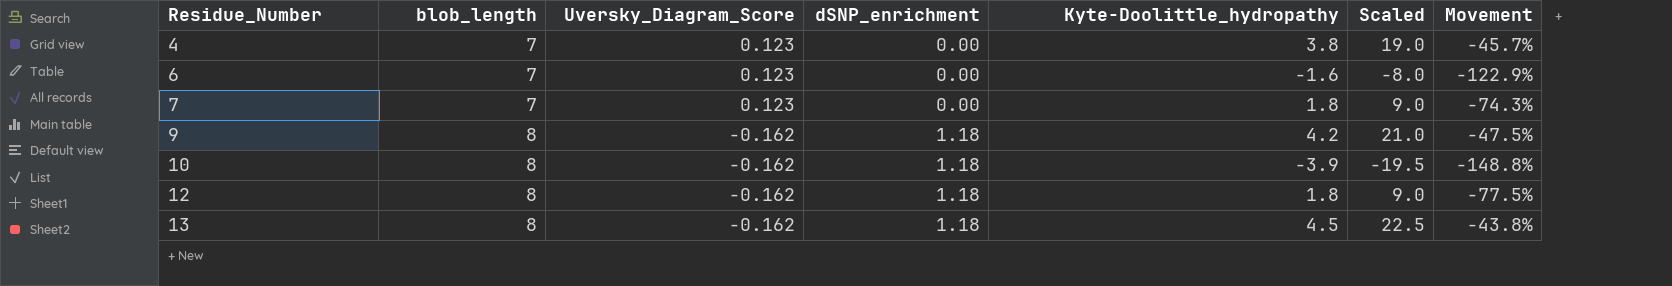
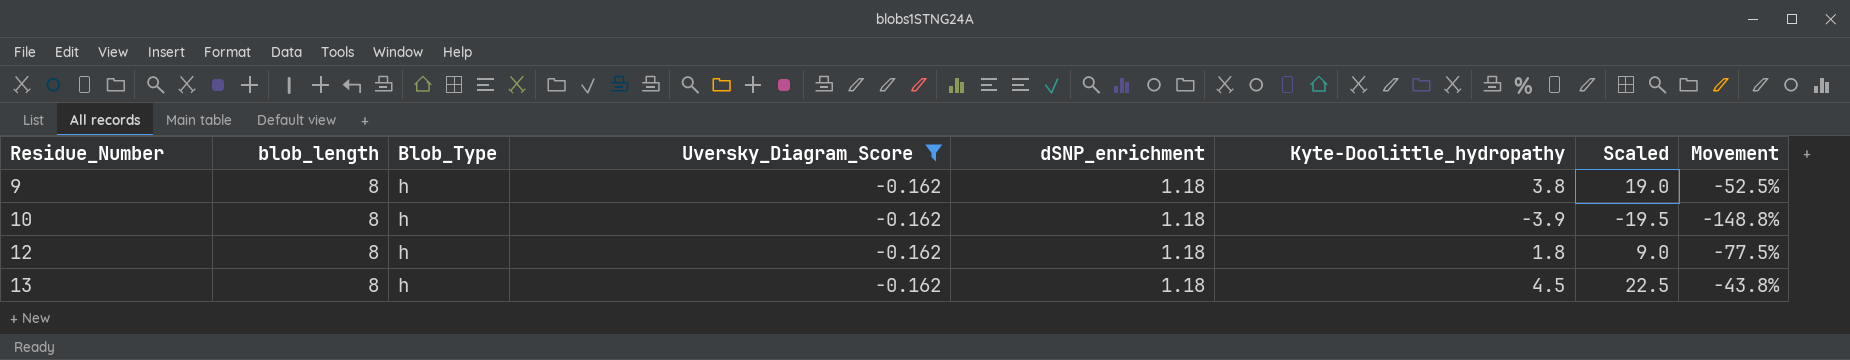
filter: none -> Uversky_Diagram_Score = -0.162
column Blob_Type | position: none -> 3
9 | Kyte-Doolittle_hydropathy: 4.2 -> 3.8
9 | Scaled: 21.0 -> 19.0
9 | Movement: -47.5% -> -52.5%

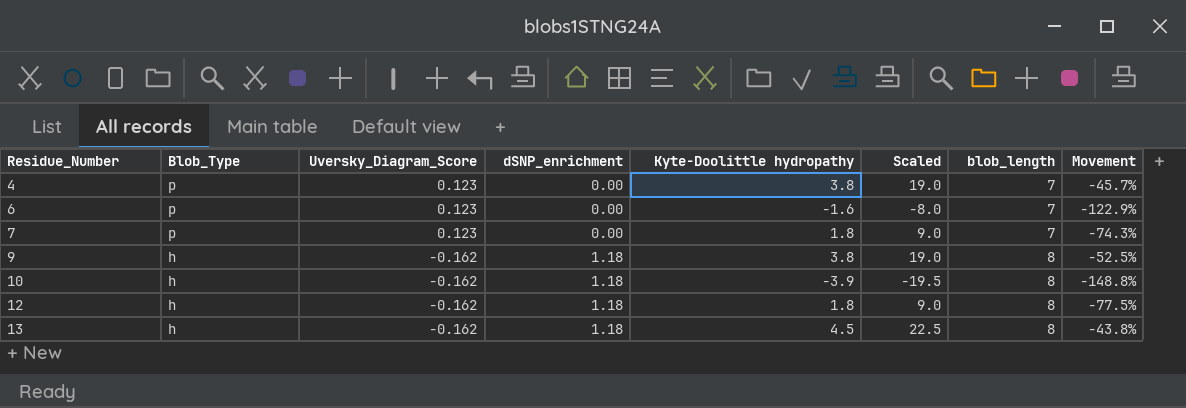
filter: Uversky_Diagram_Score = -0.162 -> none
column name: Kyte-Doolittle_hydropathy -> Kyte-Doolittle hydropathy
column blob_length | position: 2 -> 7

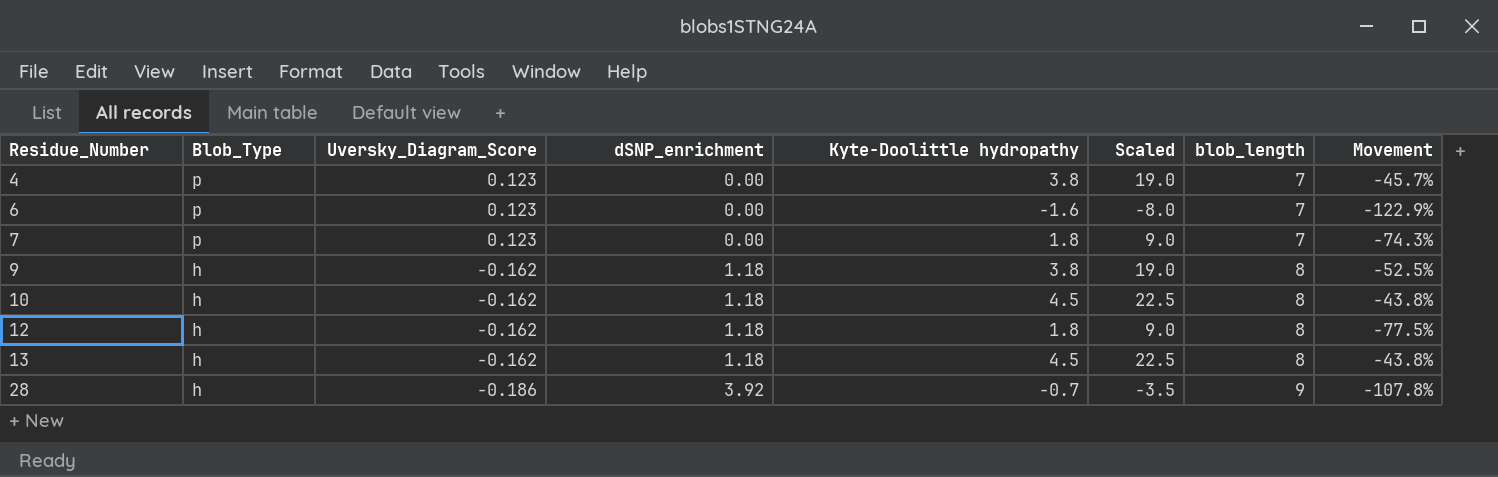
10 | Kyte-Doolittle hydropathy: -3.9 -> 4.5
10 | Scaled: -19.5 -> 22.5
10 | Movement: -148.8% -> -43.8%
row 28: none -> h | -0.186 | 3.92 | -0.7 | -3.5 | 9 | -107.8%

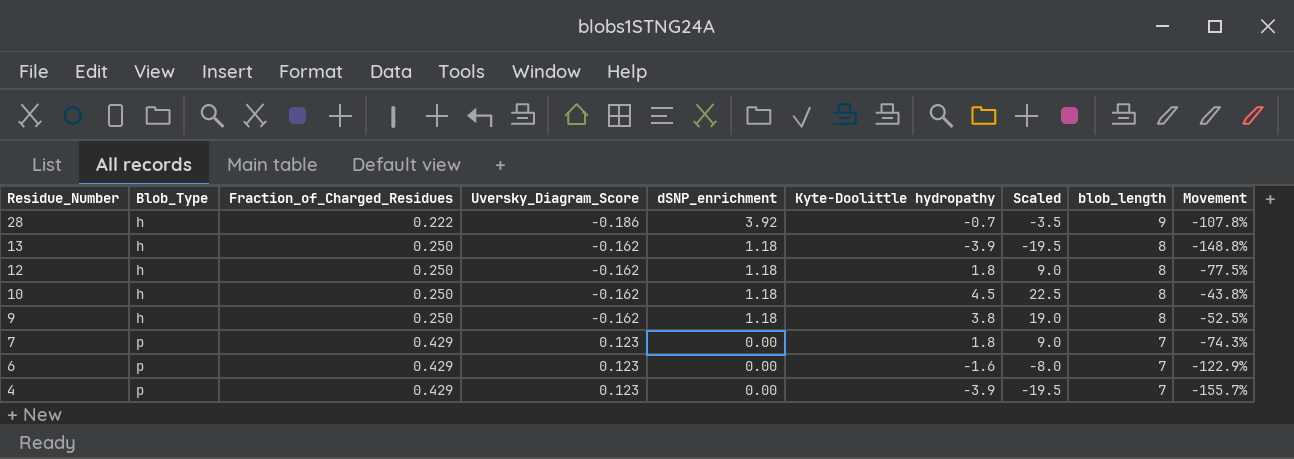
row order: Residue_Number ascending -> Residue_Number descending
column Fraction_of_Charged_Residues | position: none -> 3
13 | Kyte-Doolittle hydropathy: 4.5 -> -3.9
13 | Scaled: 22.5 -> -19.5
13 | Movement: -43.8% -> -148.8%
4 | Kyte-Doolittle hydropathy: 3.8 -> -3.9
4 | Scaled: 19.0 -> -19.5
4 | Movement: -45.7% -> -155.7%

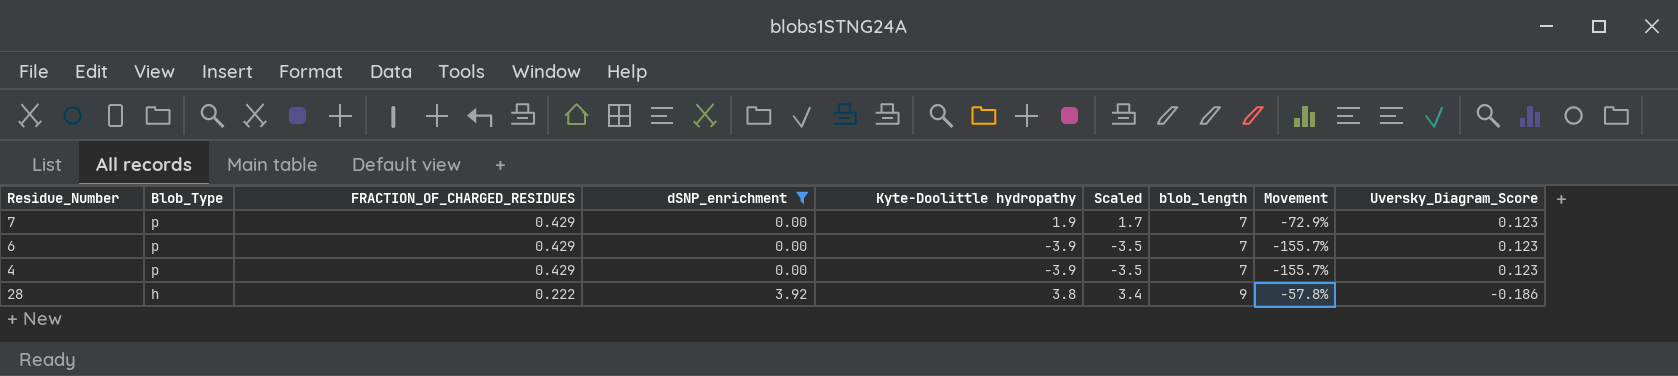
filter: none -> dSNP_enrichment != 1.18
row order: Residue_Number descending -> Blob_Type descending
column name: Fraction_of_Charged_Residues -> FRACTION_OF_CHARGED_RESIDUES
column Scaled | formula: [Kyte-Doolittle hydropathy] * 5 -> [Kyte-Doolittle hydropathy] * 0.9
column Uversky_Diagram_Score | position: 4 -> 9
7 | Kyte-Doolittle hydropathy: 1.8 -> 1.9
7 | Movement: -74.3% -> -72.9%
6 | Kyte-Doolittle hydropathy: -1.6 -> -3.9
6 | Movement: -122.9% -> -155.7%
28 | Kyte-Doolittle hydropathy: -0.7 -> 3.8
28 | Movement: -107.8% -> -57.8%

